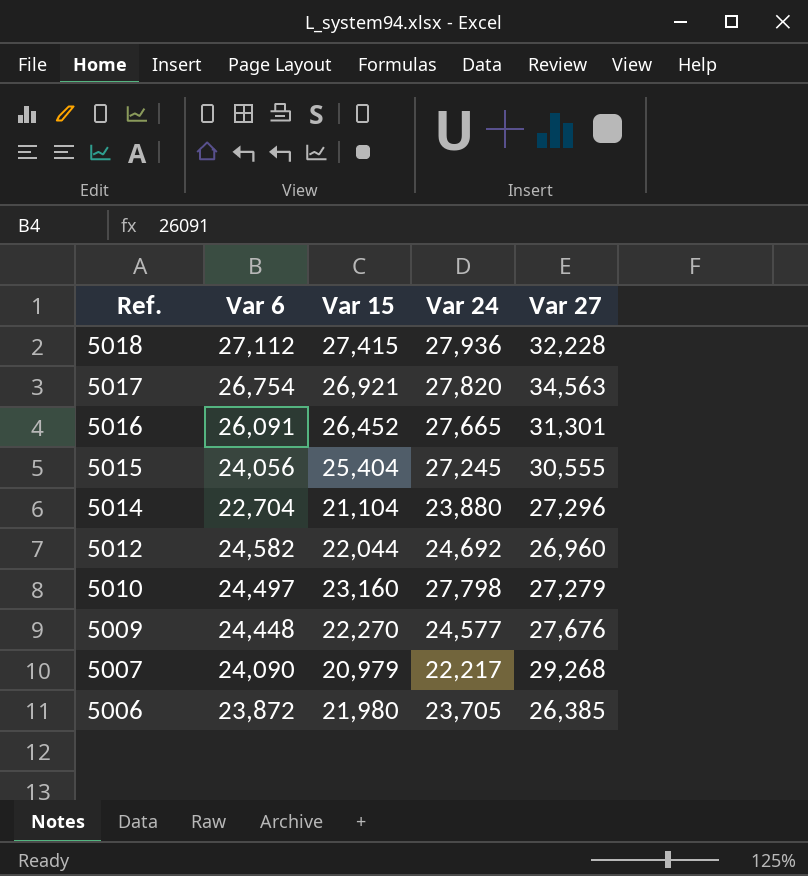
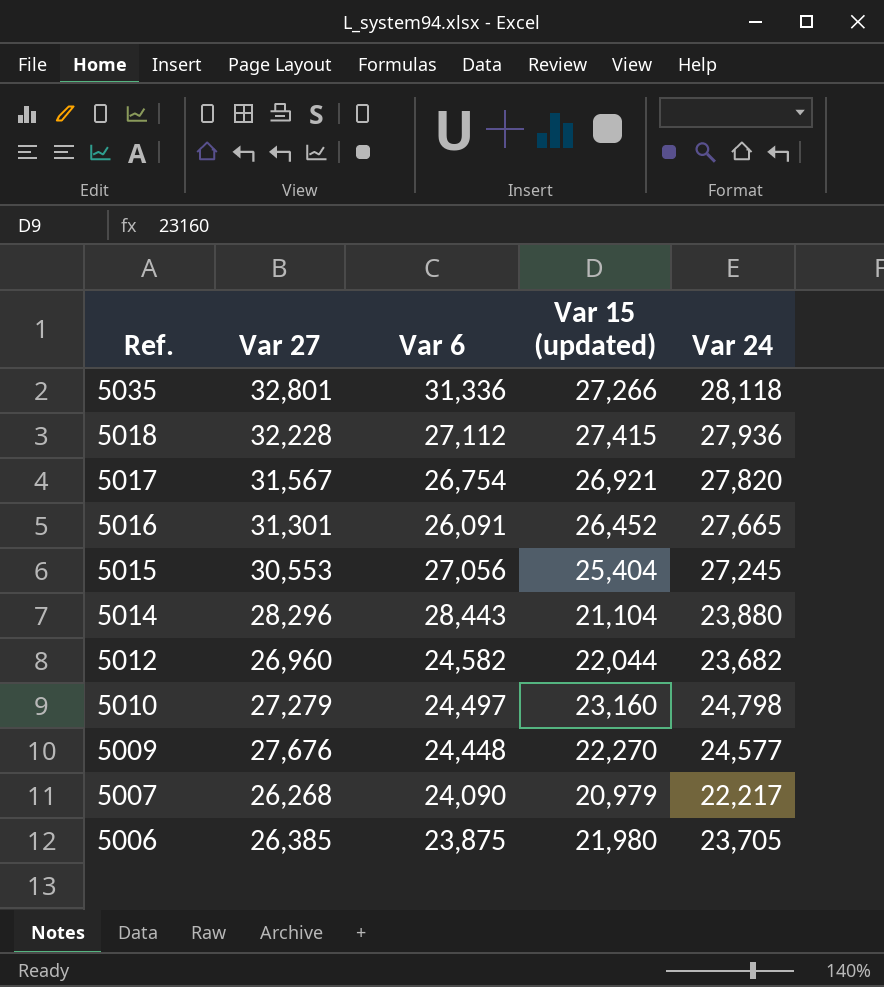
column Var 27 | position: 5 -> 2
column name: Var 15 -> Var 15 (updated)
row 5035: none -> 32,801 | 31,336 | 27,266 | 28,118
5017 | Var 27: 34,563 -> 31,567
5015 | Var 27: 30,555 -> 30,553
5015 | Var 6: 24,056 -> 27,056
5014 | Var 27: 27,296 -> 28,296
5014 | Var 6: 22,704 -> 28,443
5012 | Var 24: 24,692 -> 23,682
5010 | Var 24: 27,798 -> 24,798
5007 | Var 27: 29,268 -> 26,268
5006 | Var 6: 23,872 -> 23,875

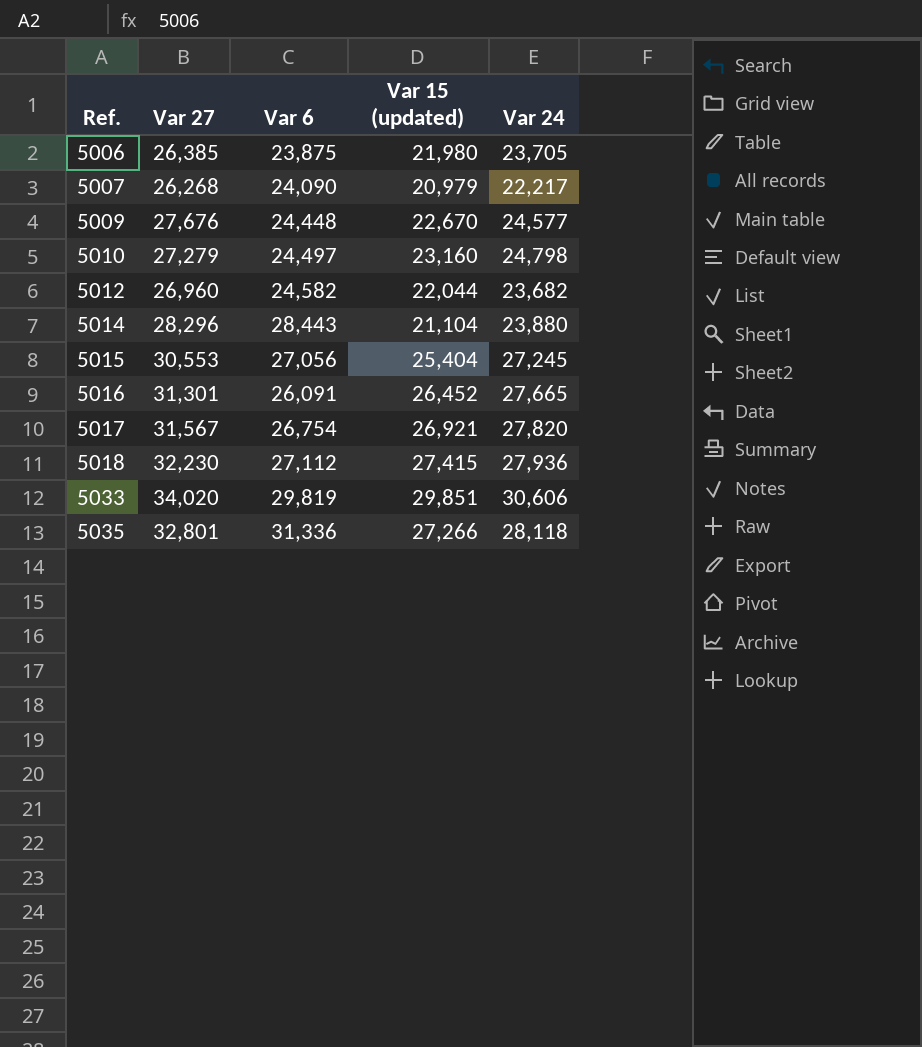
row order: Ref. descending -> Ref. ascending
5009 | Var 15 (updated): 22,270 -> 22,670
5018 | Var 27: 32,228 -> 32,230
row 5033: none -> 34,020 | 29,819 | 29,851 | 30,606

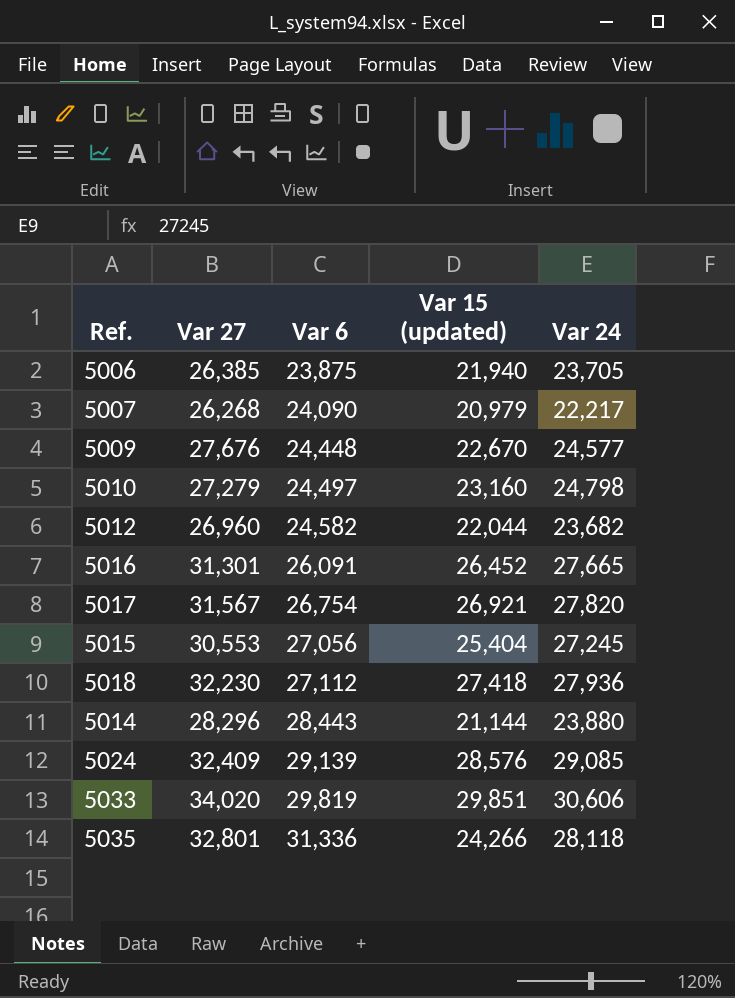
row order: Ref. ascending -> Var 6 ascending
5006 | Var 15 (updated): 21,980 -> 21,940
5018 | Var 15 (updated): 27,415 -> 27,418
5014 | Var 15 (updated): 21,104 -> 21,144
row 5024: none -> 32,409 | 29,139 | 28,576 | 29,085
5035 | Var 15 (updated): 27,266 -> 24,266

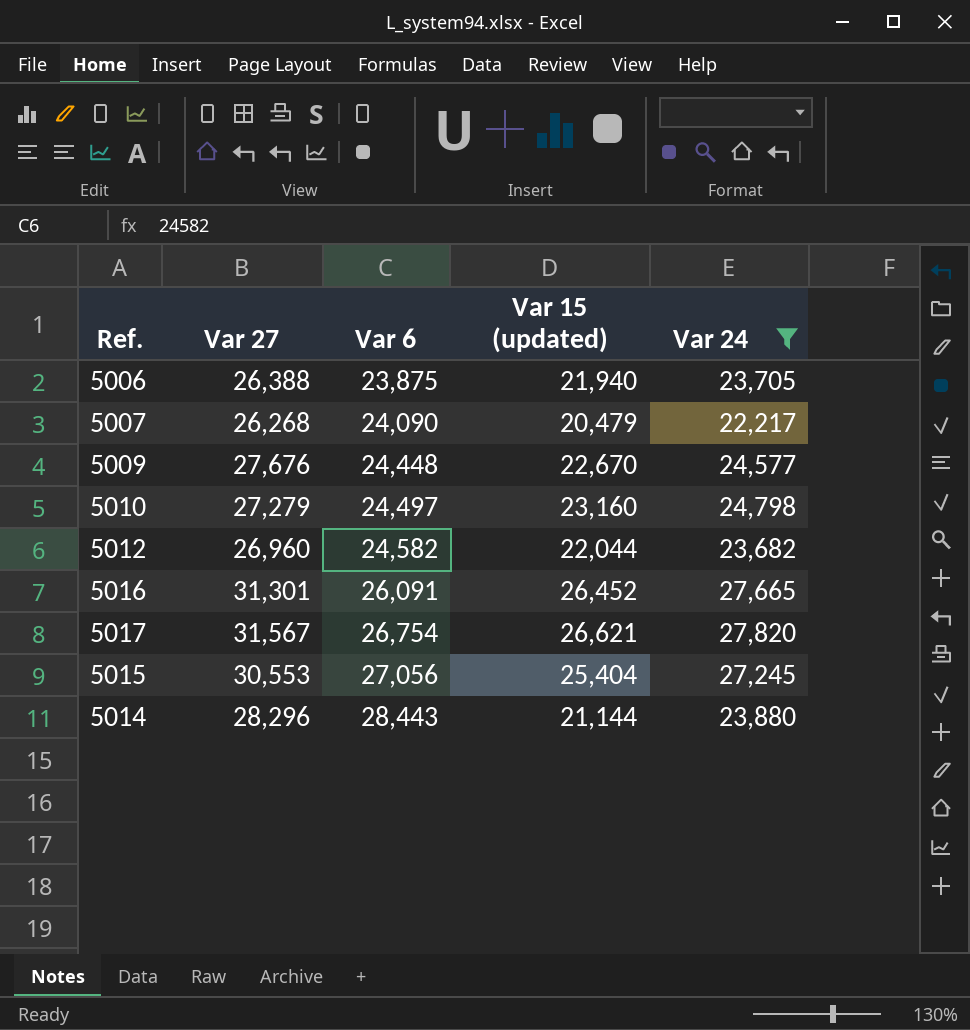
filter: none -> Var 24 <= 27,820
5006 | Var 27: 26,385 -> 26,388
5007 | Var 15 (updated): 20,979 -> 20,479
5017 | Var 15 (updated): 26,921 -> 26,621

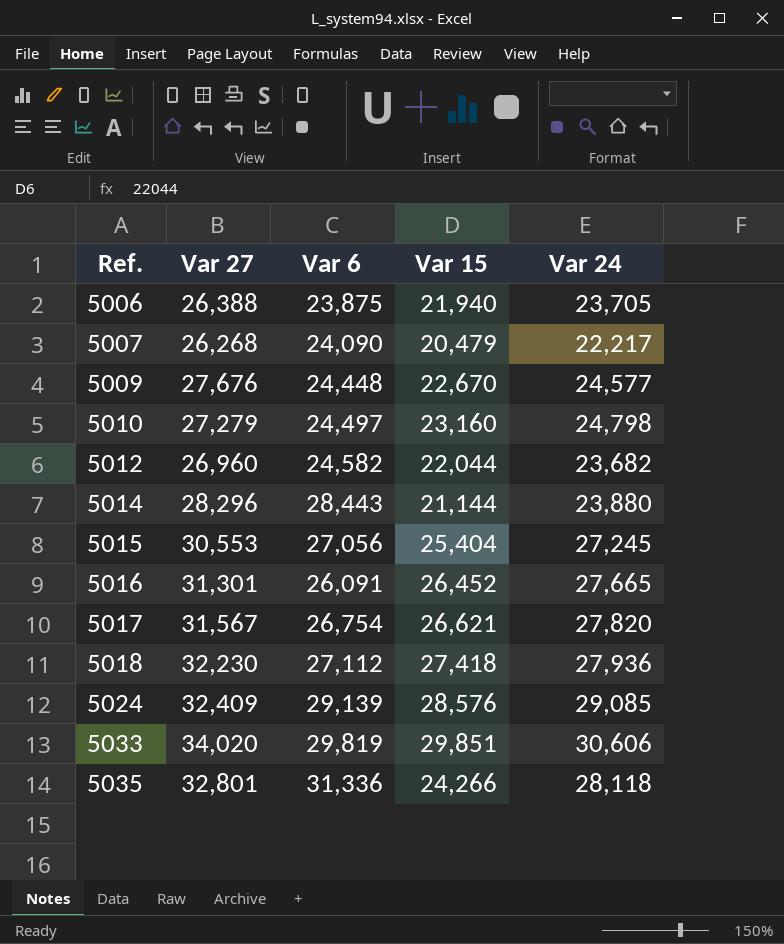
filter: Var 24 <= 27,820 -> none
row order: Var 6 ascending -> Ref. ascending
column name: Var 15 (updated) -> Var 15

